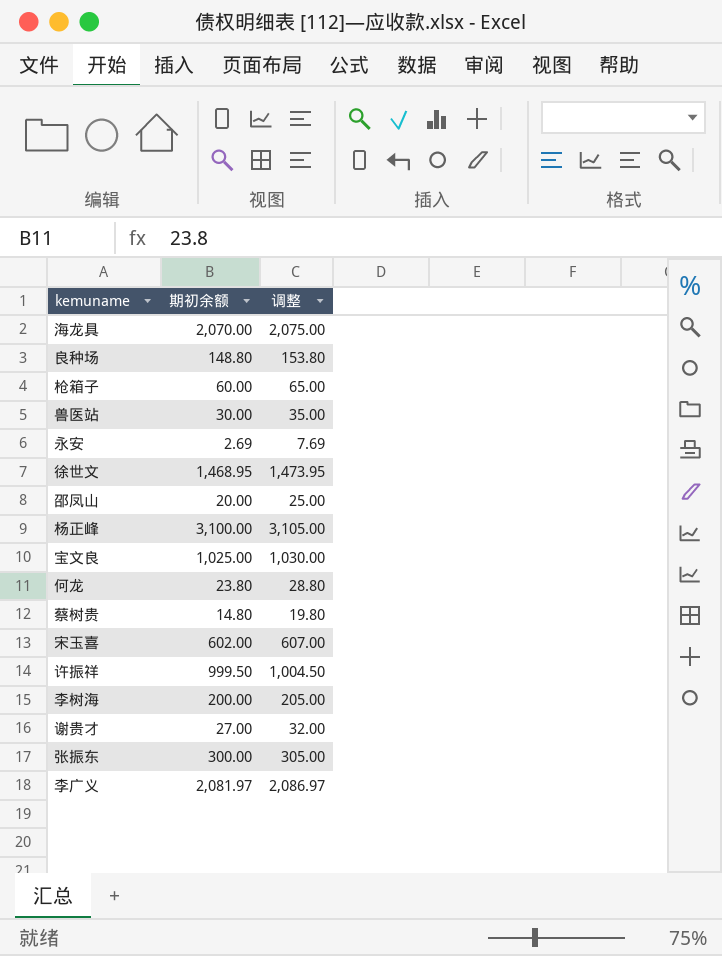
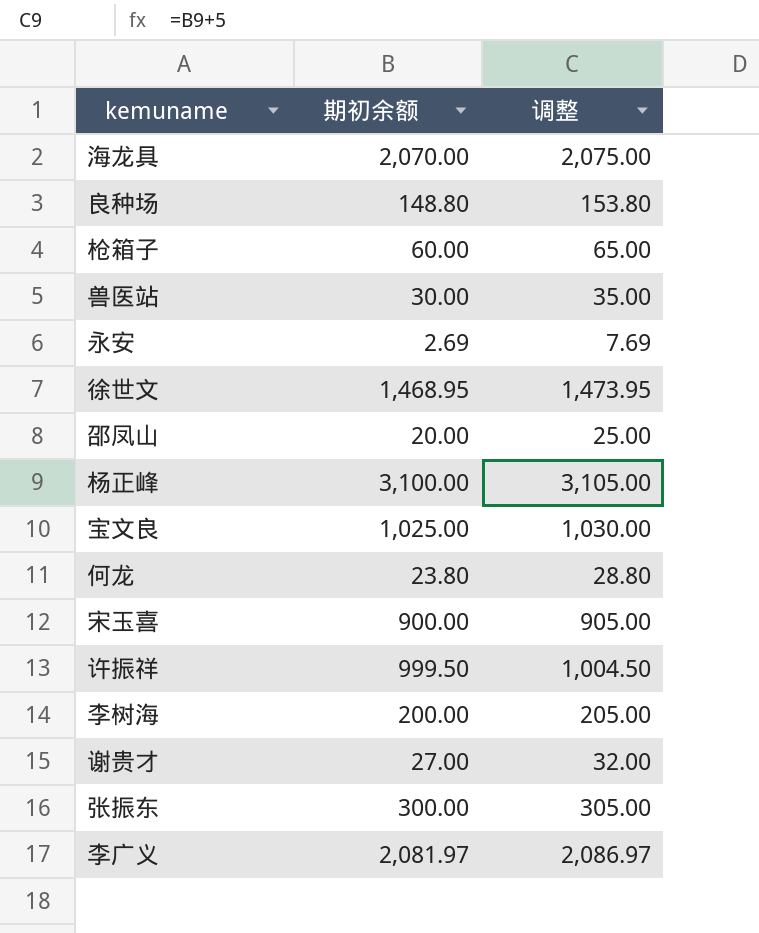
row 蔡树贵: 14.80 | 19.80 -> none
宋玉喜 | 期初余额: 602.00 -> 900.00
宋玉喜 | 调整: 607.00 -> 905.00

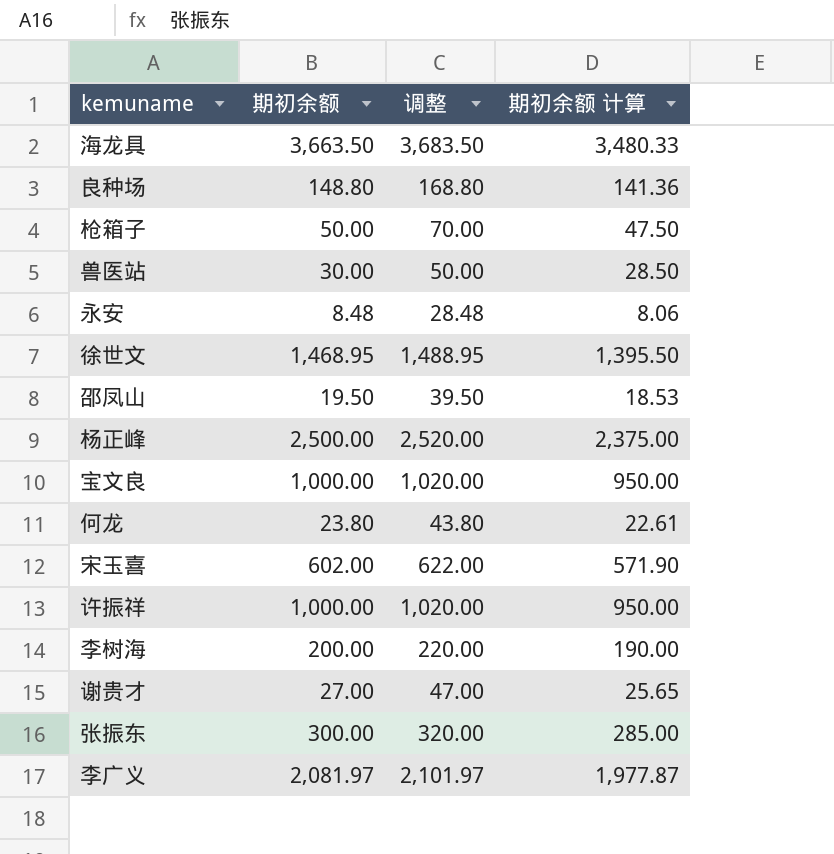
column 调整 | formula: [期初余额] + 5 -> [期初余额] + 20
column 期初余额 计算 | formula: none -> [期初余额] * 0.95
海龙具 | 期初余额: 2,070.00 -> 3,663.50
枪箱子 | 期初余额: 60.00 -> 50.00
永安 | 期初余额: 2.69 -> 8.48
邵凤山 | 期初余额: 20.00 -> 19.50
杨正峰 | 期初余额: 3,100.00 -> 2,500.00
宝文良 | 期初余额: 1,025.00 -> 1,000.00
宋玉喜 | 期初余额: 900.00 -> 602.00
许振祥 | 期初余额: 999.50 -> 1,000.00

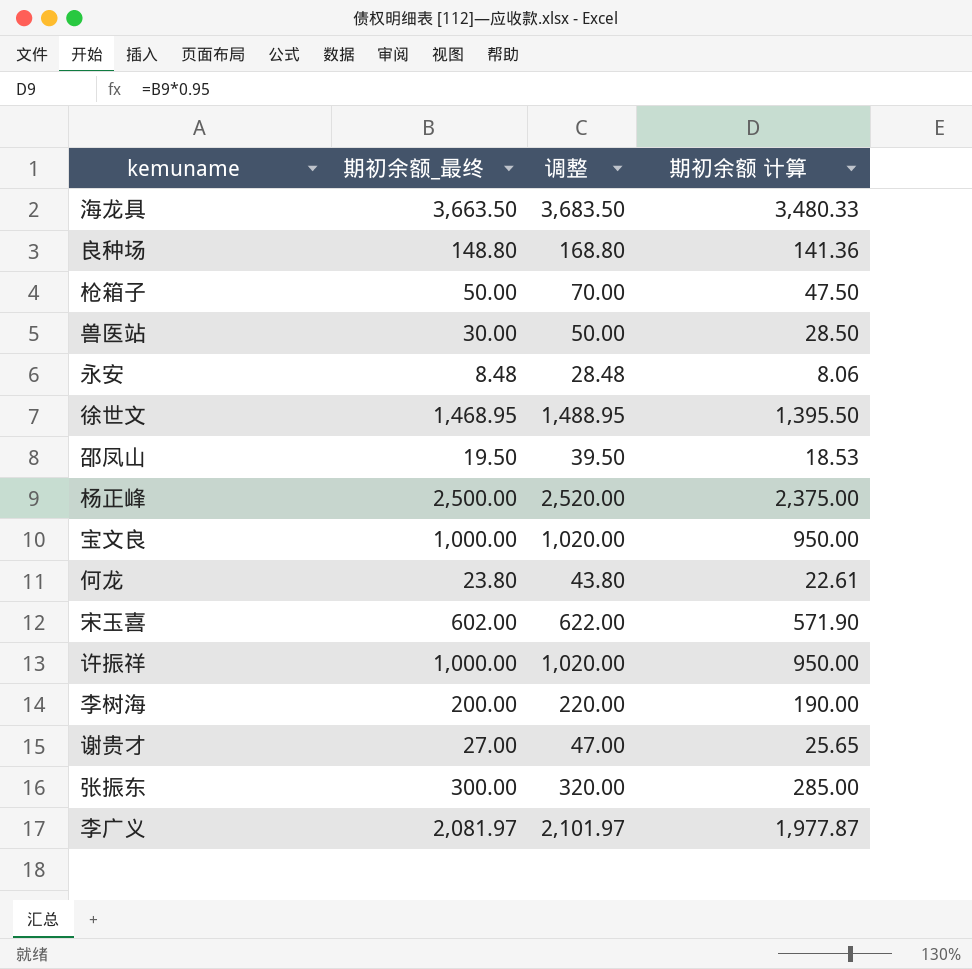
column name: 期初余额 -> 期初余额_最终

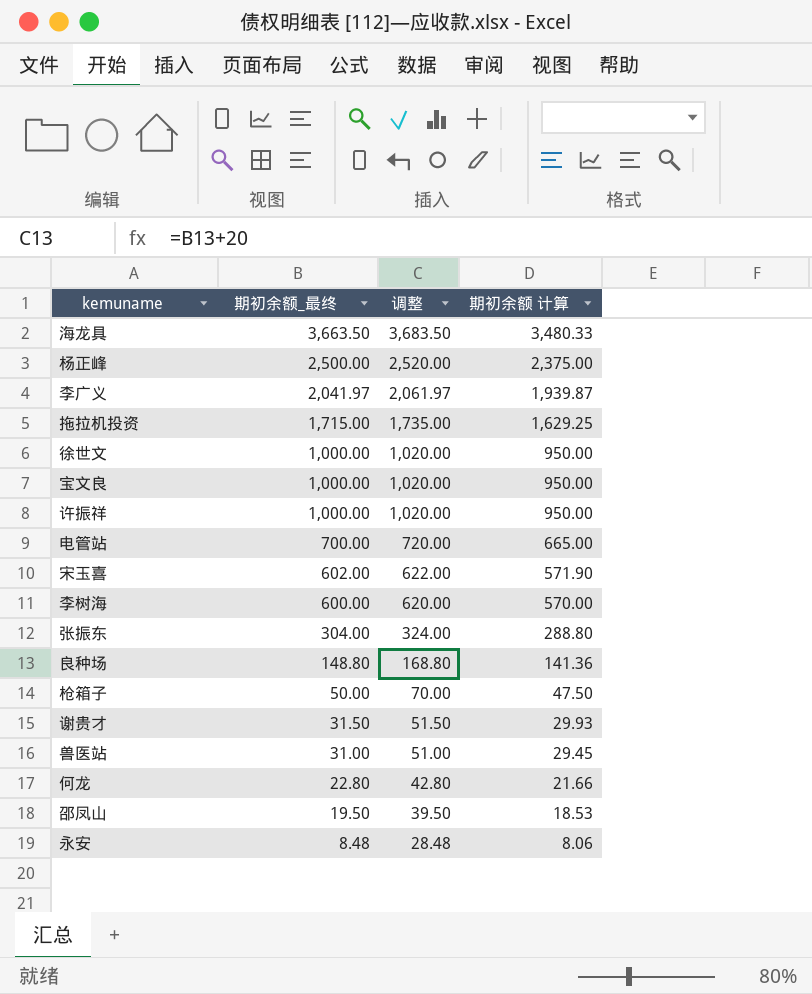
row order: none -> 期初余额_最终 descending
李广义 | 期初余额_最终: 2,081.97 -> 2,041.97
李广义 | 调整: 2,101.97 -> 2,061.97
李广义 | 期初余额 计算: 1,977.87 -> 1,939.87
row 拖拉机投资: none -> 1,715.00 | 1,735.00 | 1,629.25
徐世文 | 期初余额_最终: 1,468.95 -> 1,000.00
徐世文 | 调整: 1,488.95 -> 1,020.00
徐世文 | 期初余额 计算: 1,395.50 -> 950.00
row 电管站: none -> 700.00 | 720.00 | 665.00
李树海 | 期初余额_最终: 200.00 -> 600.00
李树海 | 调整: 220.00 -> 620.00
李树海 | 期初余额 计算: 190.00 -> 570.00
张振东 | 期初余额_最终: 300.00 -> 304.00
张振东 | 调整: 320.00 -> 324.00
张振东 | 期初余额 计算: 285.00 -> 288.80
谢贵才 | 期初余额_最终: 27.00 -> 31.50
谢贵才 | 调整: 47.00 -> 51.50
谢贵才 | 期初余额 计算: 25.65 -> 29.93
兽医站 | 期初余额_最终: 30.00 -> 31.00
兽医站 | 调整: 50.00 -> 51.00
兽医站 | 期初余额 计算: 28.50 -> 29.45
何龙 | 期初余额_最终: 23.80 -> 22.80
何龙 | 调整: 43.80 -> 42.80
何龙 | 期初余额 计算: 22.61 -> 21.66

